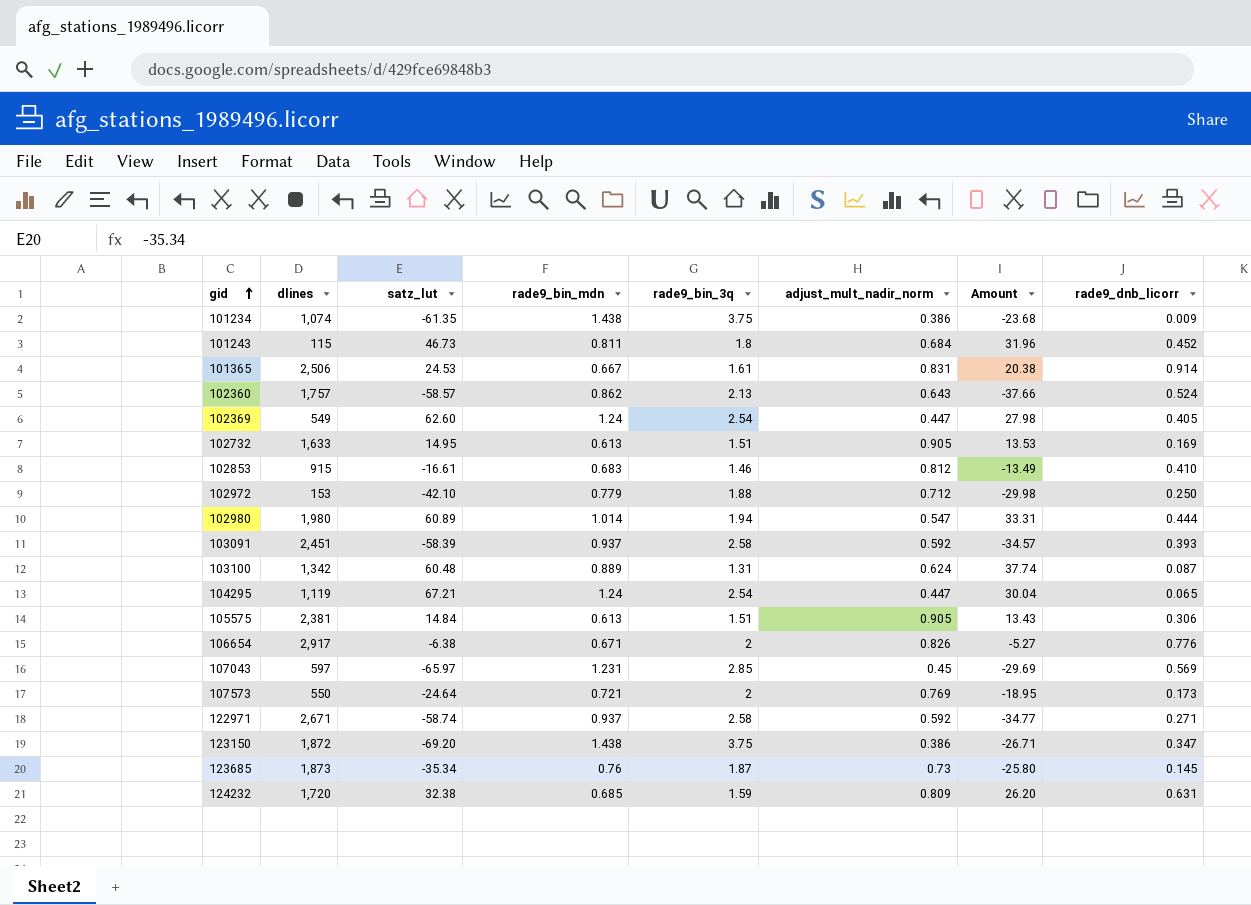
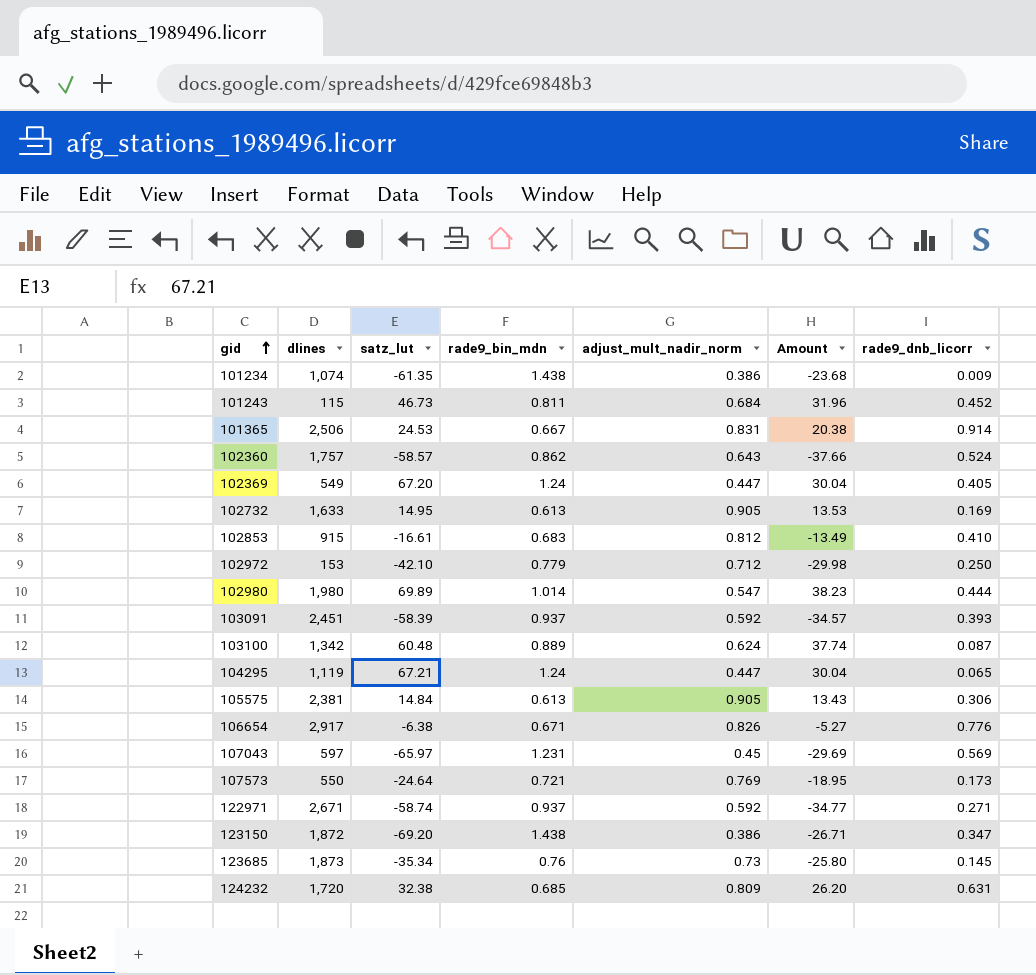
column rade9_bin_3q | position: 5 -> none
102369 | satz_lut: 62.60 -> 67.20
102369 | Amount: 27.98 -> 30.04
102980 | satz_lut: 60.89 -> 69.89
102980 | Amount: 33.31 -> 38.23

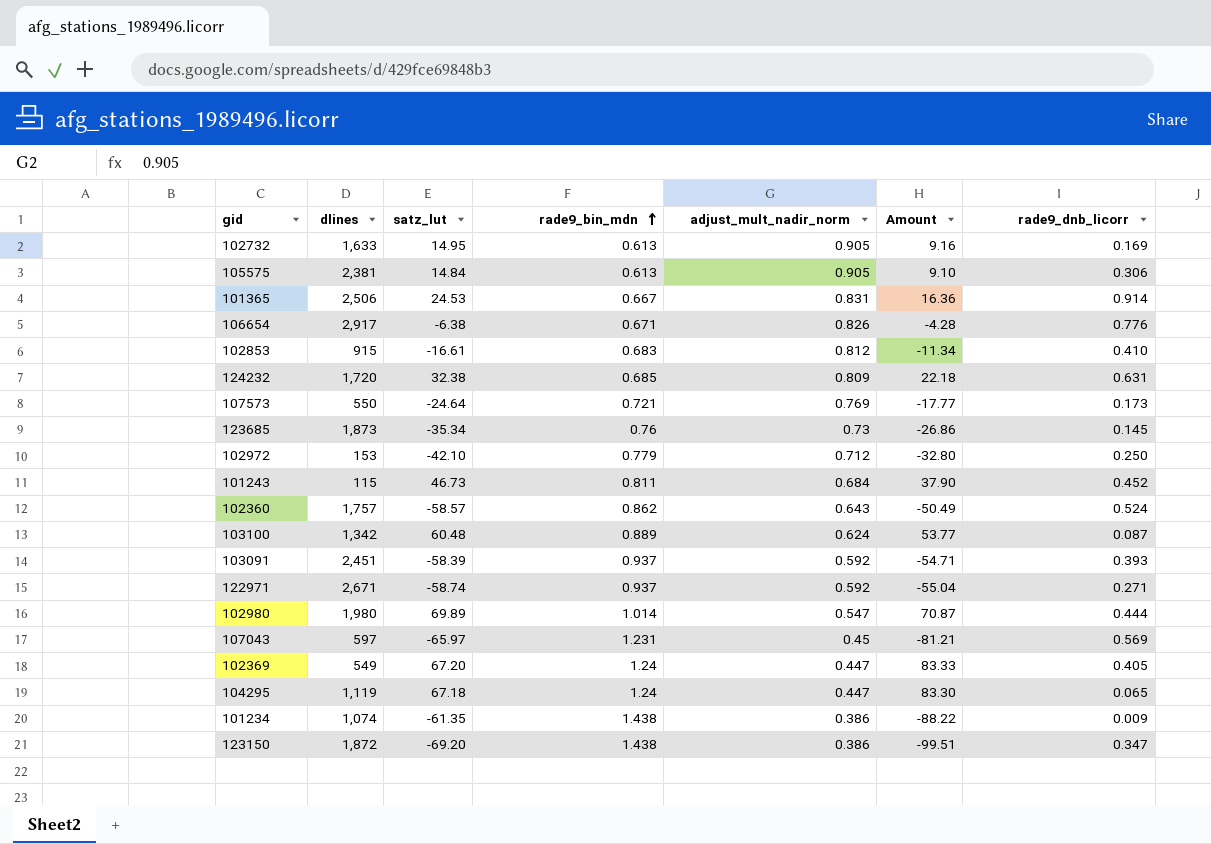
row order: gid ascending -> rade9_bin_mdn ascending
column Amount | formula: [satz_lut] * [adjust_mult_nadir_norm] -> [satz_lut] * [rade9_bin_mdn]
104295 | satz_lut: 67.21 -> 67.18

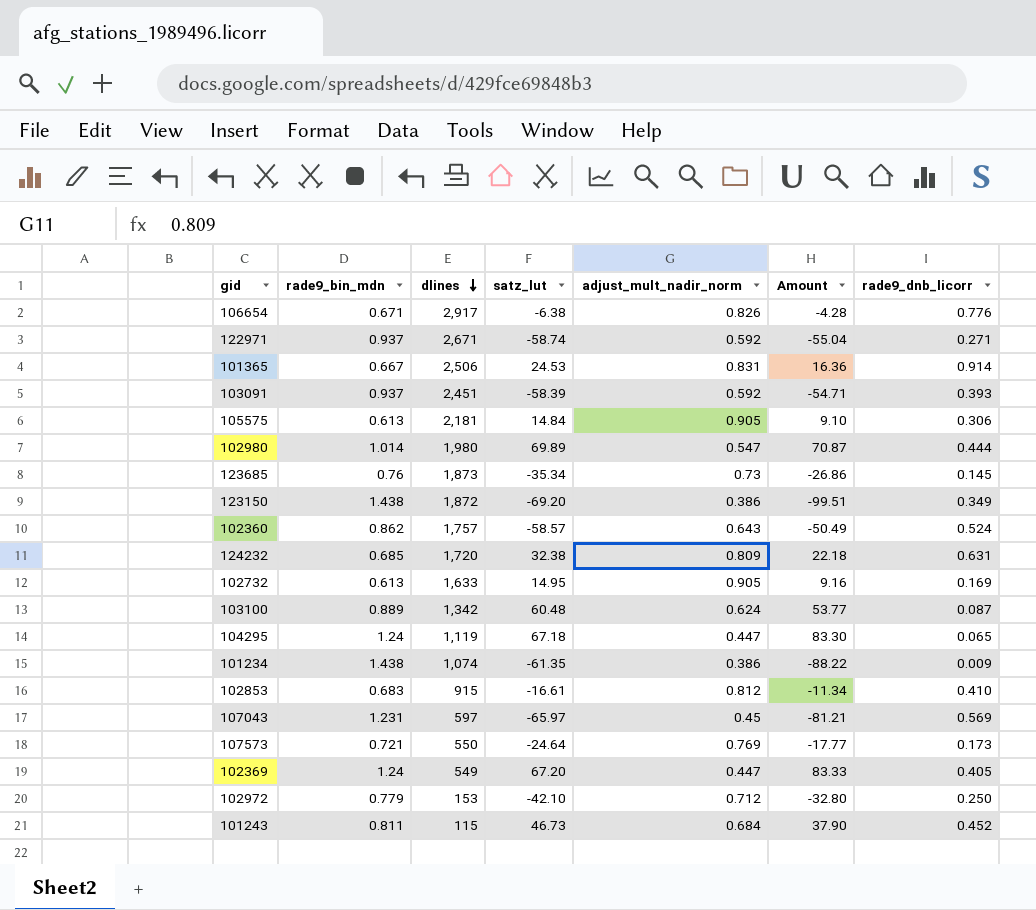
row order: rade9_bin_mdn ascending -> dlines descending
column rade9_bin_mdn | position: 4 -> 2
105575 | dlines: 2,381 -> 2,181
123150 | rade9_dnb_licorr: 0.347 -> 0.349

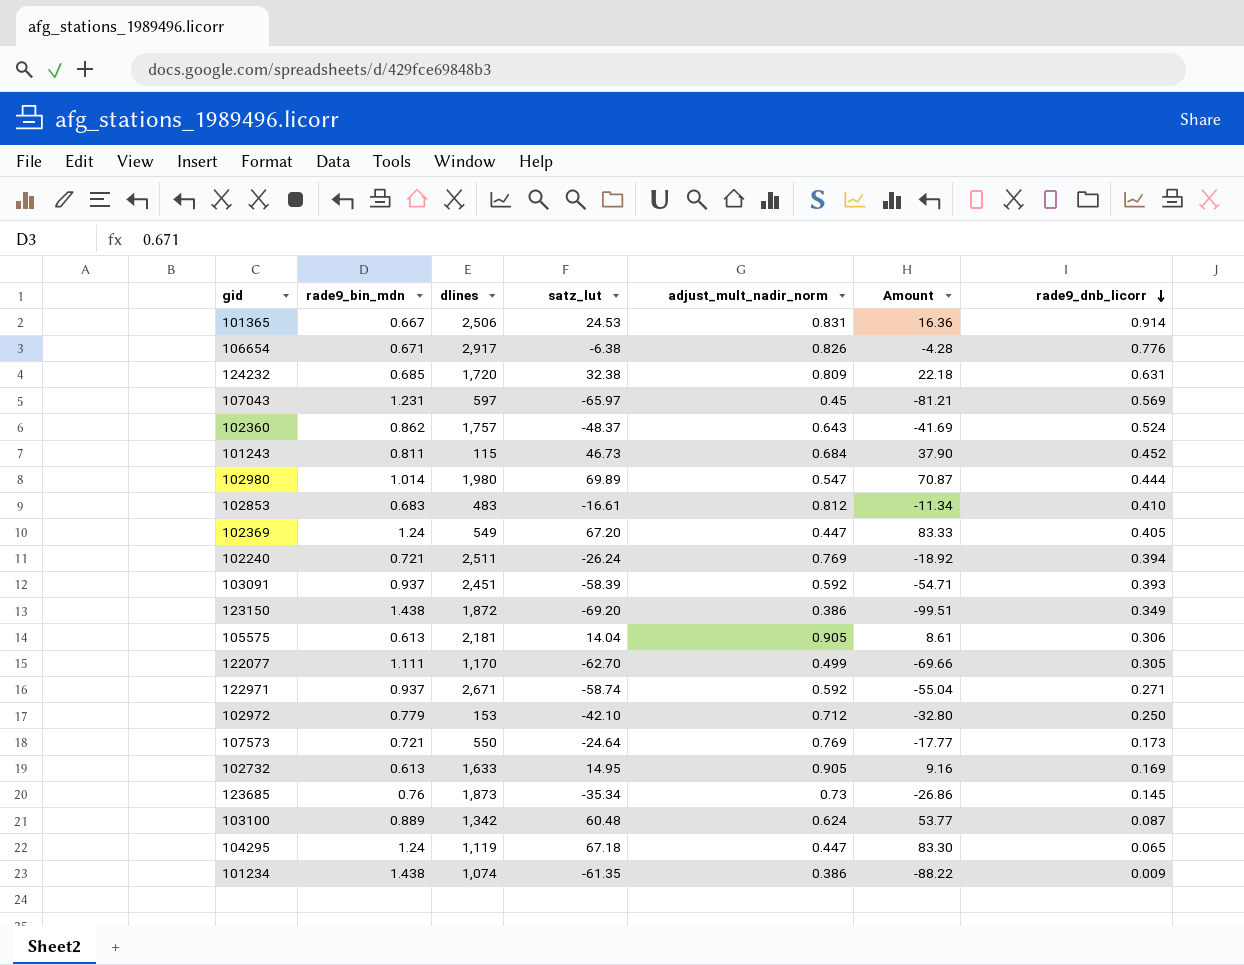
row order: dlines descending -> rade9_dnb_licorr descending
102360 | satz_lut: -58.57 -> -48.37
102360 | Amount: -50.49 -> -41.69
102853 | dlines: 915 -> 483
row 102240: none -> 0.721 | 2,511 | -26.24 | 0.769 | -18.92 | 0.394
105575 | satz_lut: 14.84 -> 14.04
105575 | Amount: 9.10 -> 8.61
row 122077: none -> 1.111 | 1,170 | -62.70 | 0.499 | -69.66 | 0.305

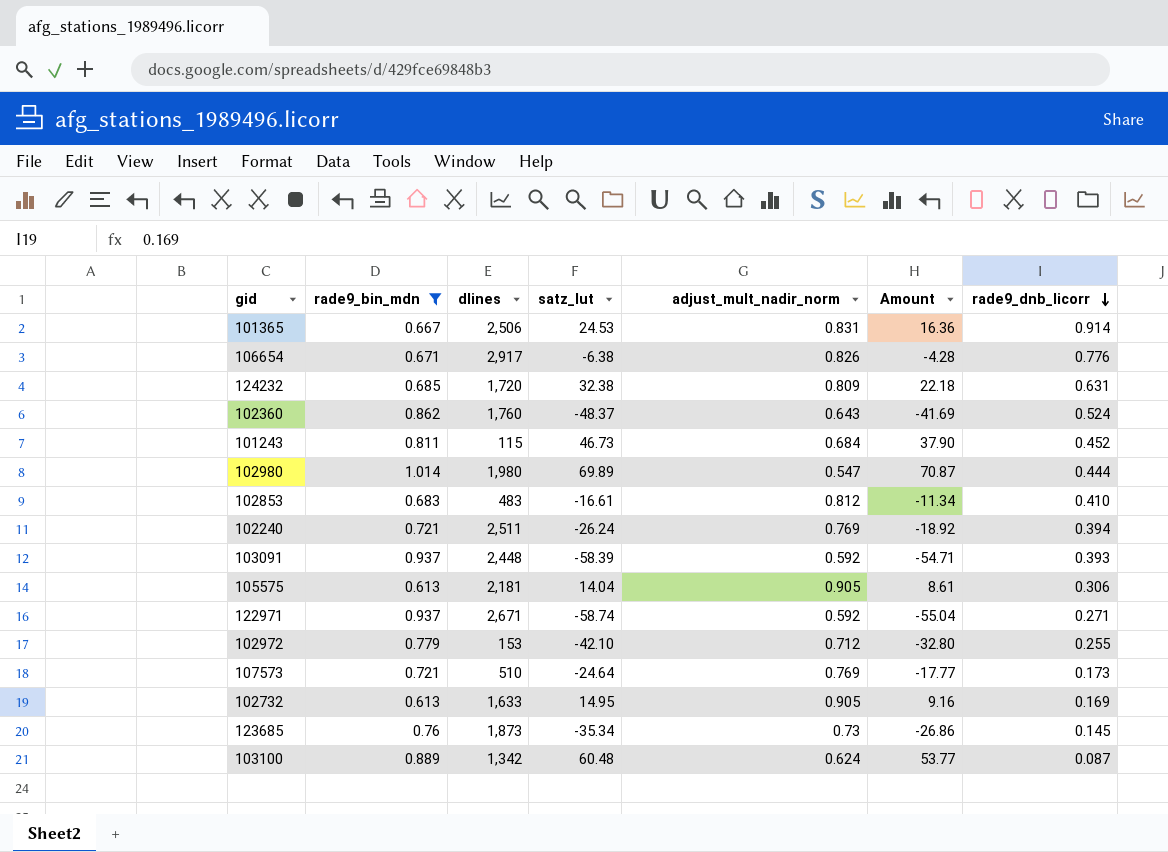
filter: none -> rade9_bin_mdn <= 1.014
102360 | dlines: 1,757 -> 1,760
103091 | dlines: 2,451 -> 2,448
102972 | rade9_dnb_licorr: 0.250 -> 0.255
107573 | dlines: 550 -> 510

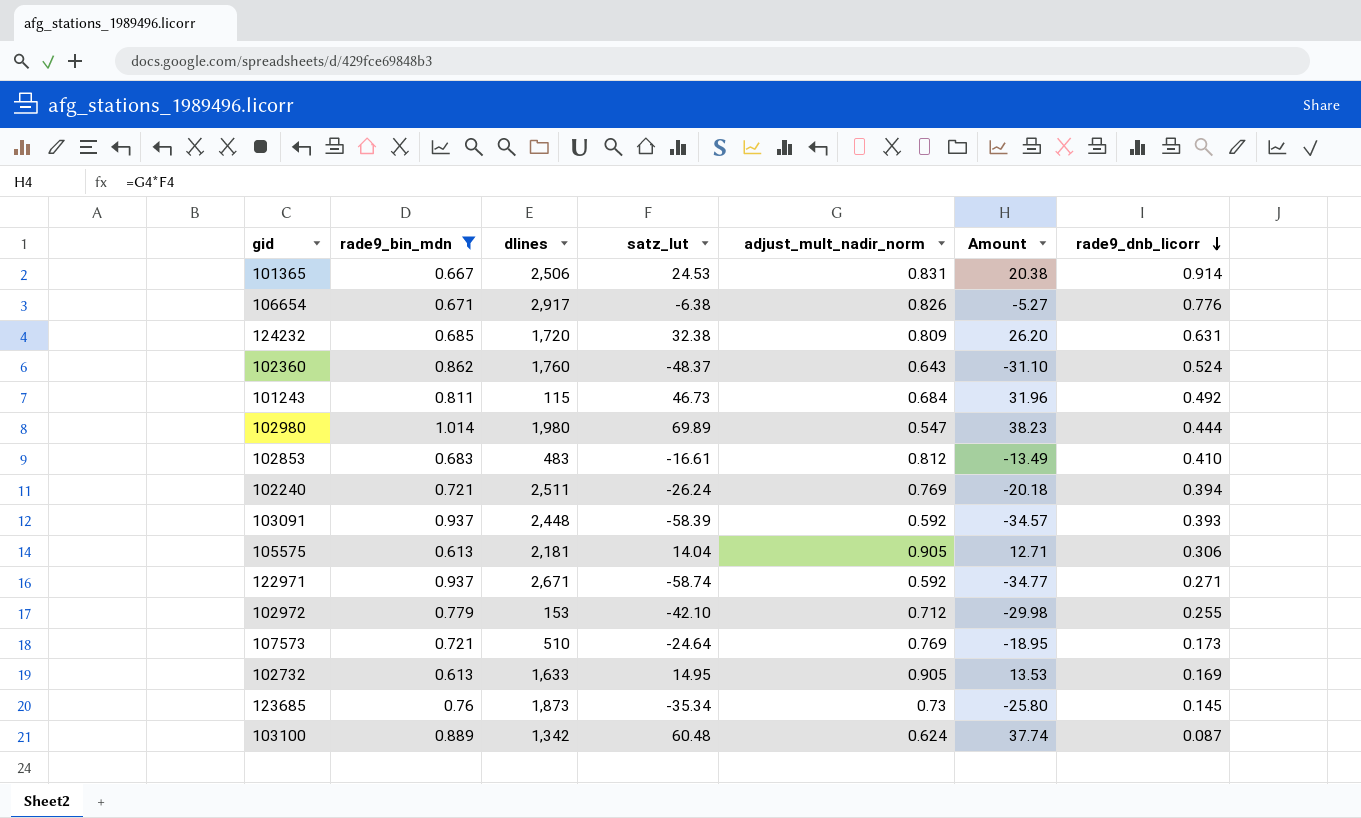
column Amount | formula: [rade9_bin_mdn] * [satz_lut] -> [satz_lut] * [adjust_mult_nadir_norm]
101243 | rade9_dnb_licorr: 0.452 -> 0.492

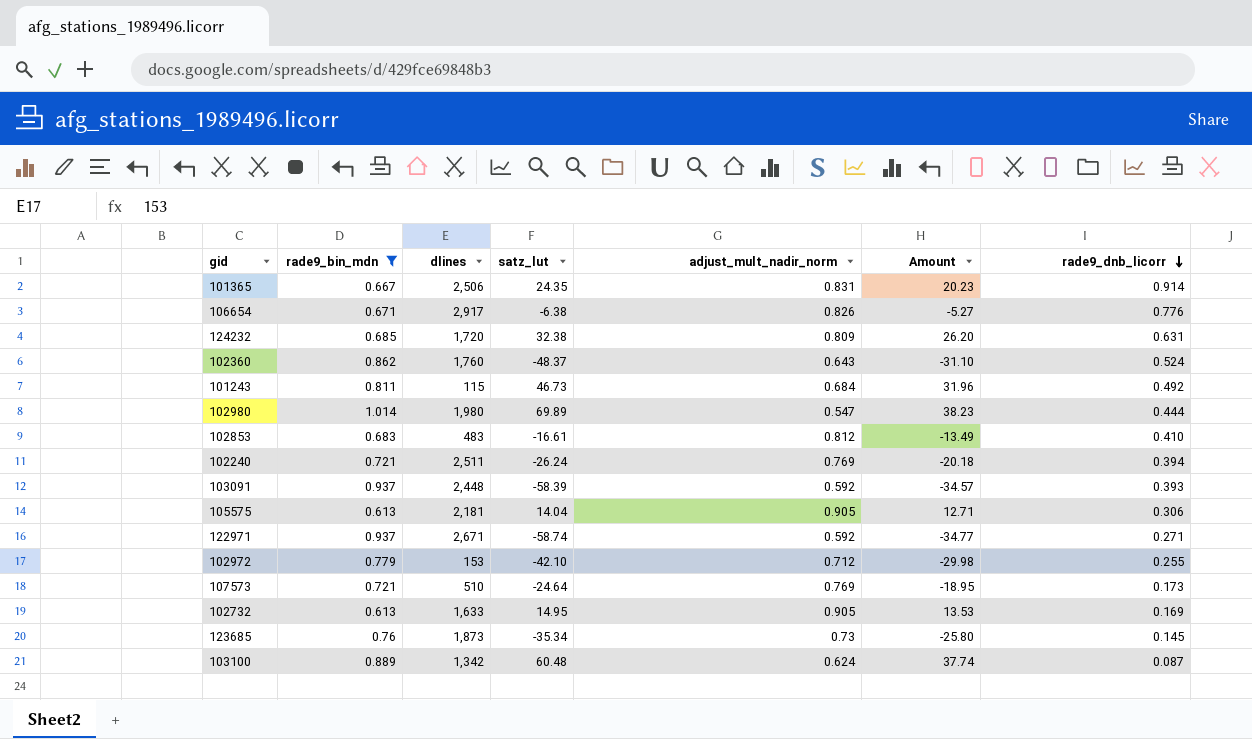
101365 | satz_lut: 24.53 -> 24.35
101365 | Amount: 20.38 -> 20.23

